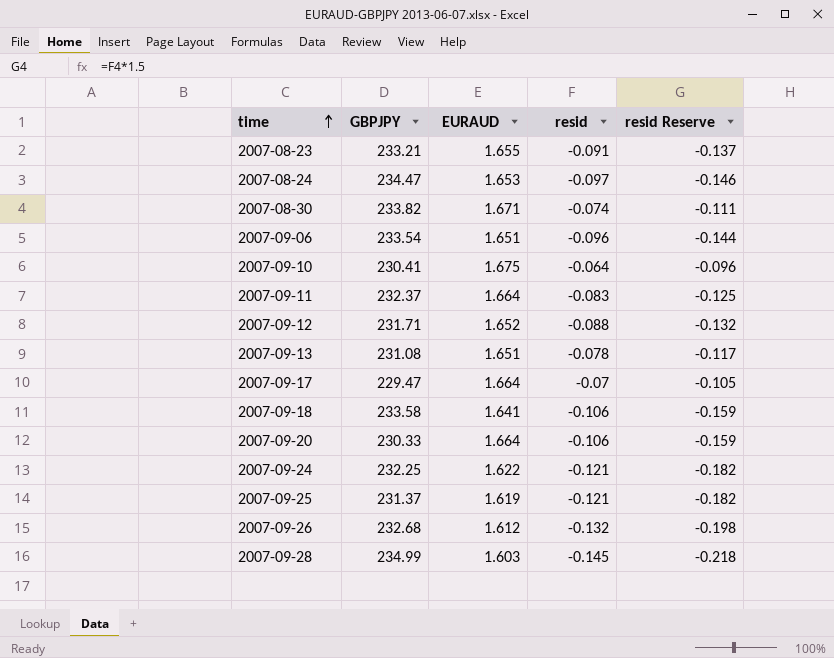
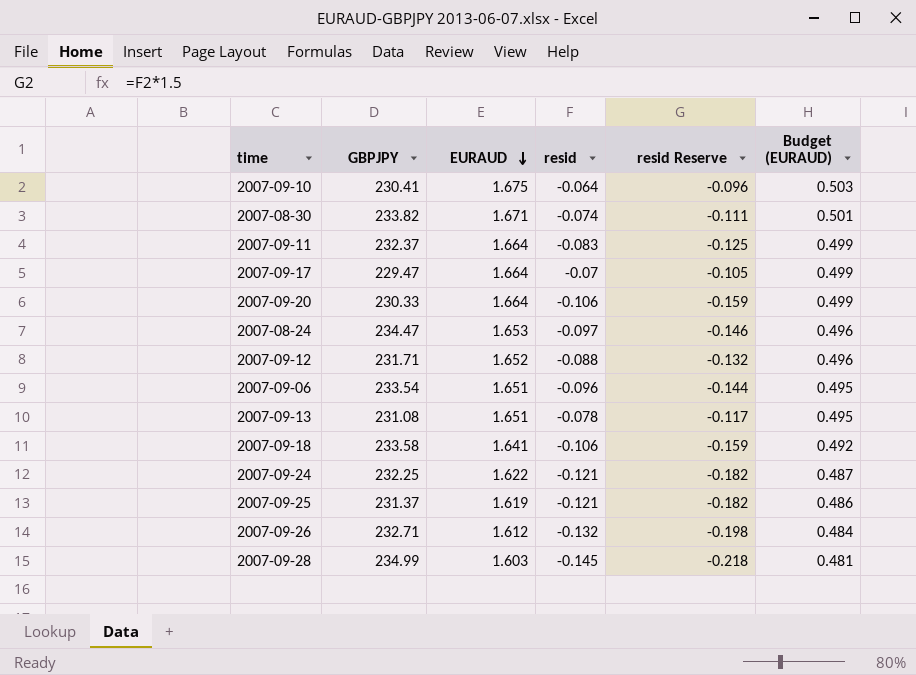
row order: time ascending -> EURAUD descending
column Budget (EURAUD) | formula: none -> [EURAUD] * 0.3
row 2007-08-23: 233.21 | 1.655 | -0.091 | -0.137 -> none
2007-09-26 | GBPJPY: 232.68 -> 232.71

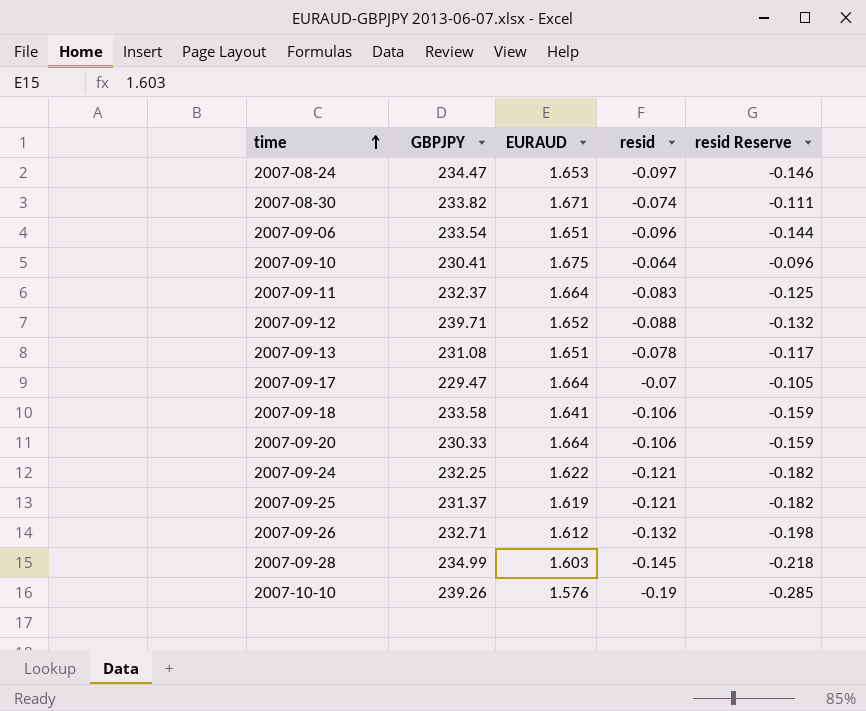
row order: EURAUD descending -> time ascending
column Budget (EURAUD) | formula: [EURAUD] * 0.3 -> none
2007-09-12 | GBPJPY: 231.71 -> 239.71
row 2007-10-10: none -> 239.26 | 1.576 | -0.19 | -0.285

